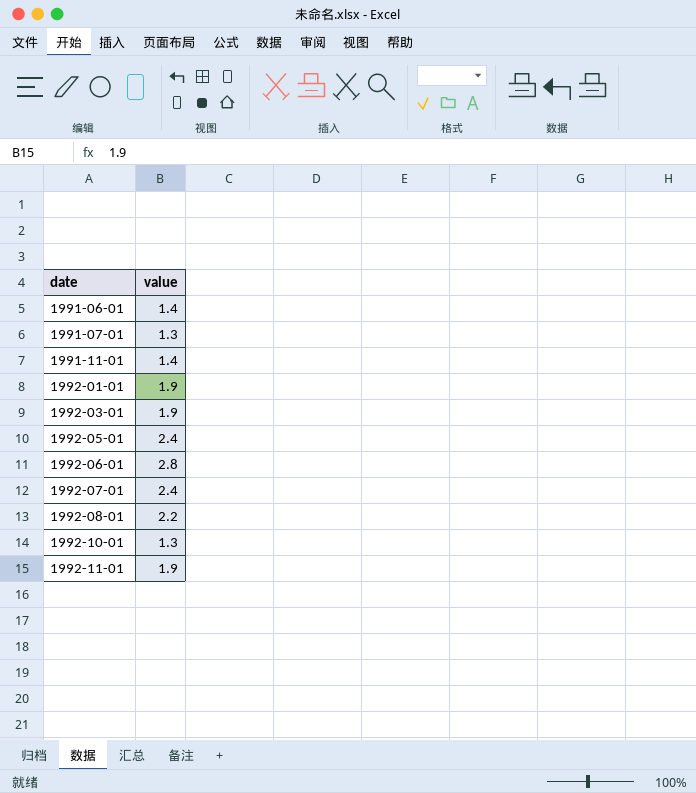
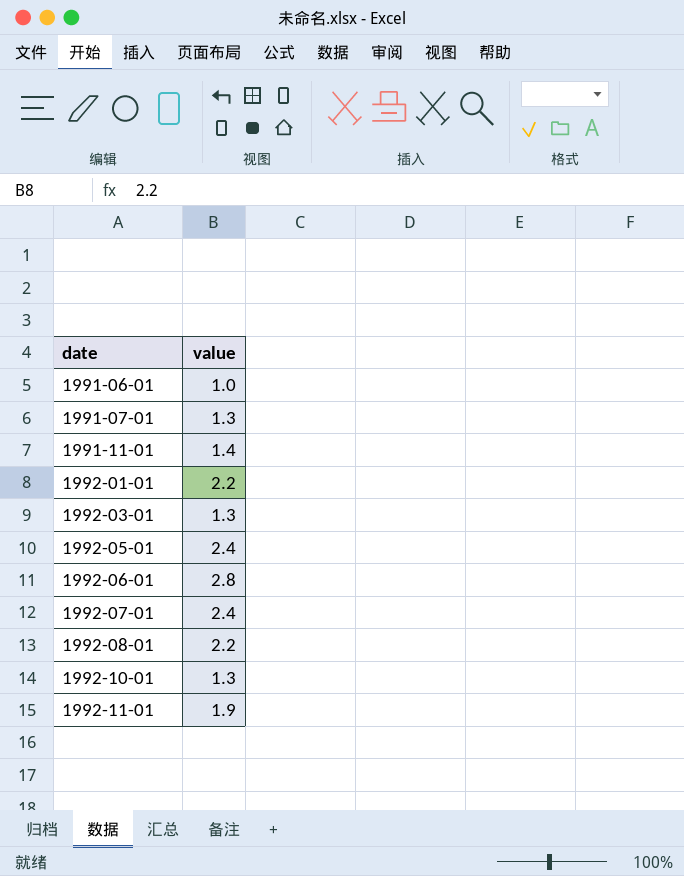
1991-06-01 | value: 1.4 -> 1.0
1992-01-01 | value: 1.9 -> 2.2
1992-03-01 | value: 1.9 -> 1.3

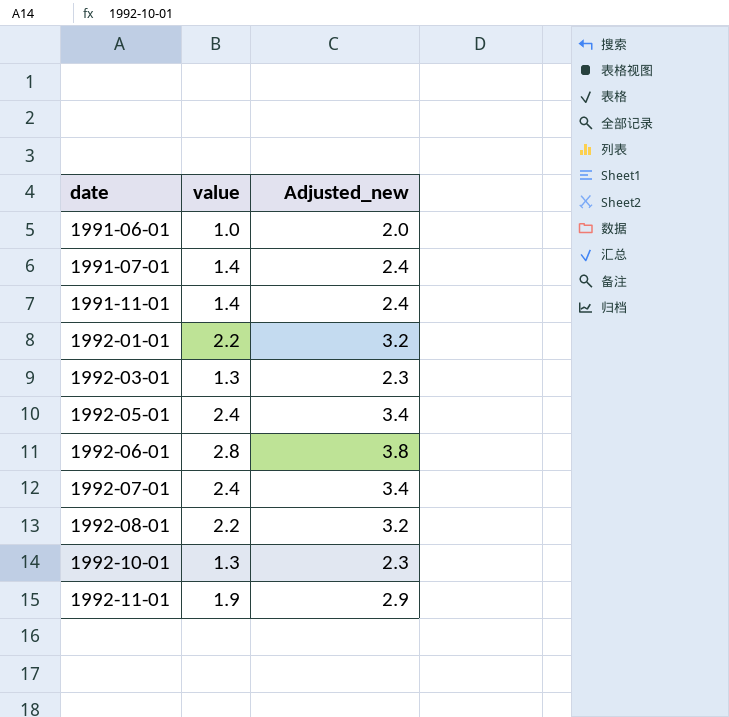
column Adjusted_new | formula: none -> [value] + 1
1991-07-01 | value: 1.3 -> 1.4

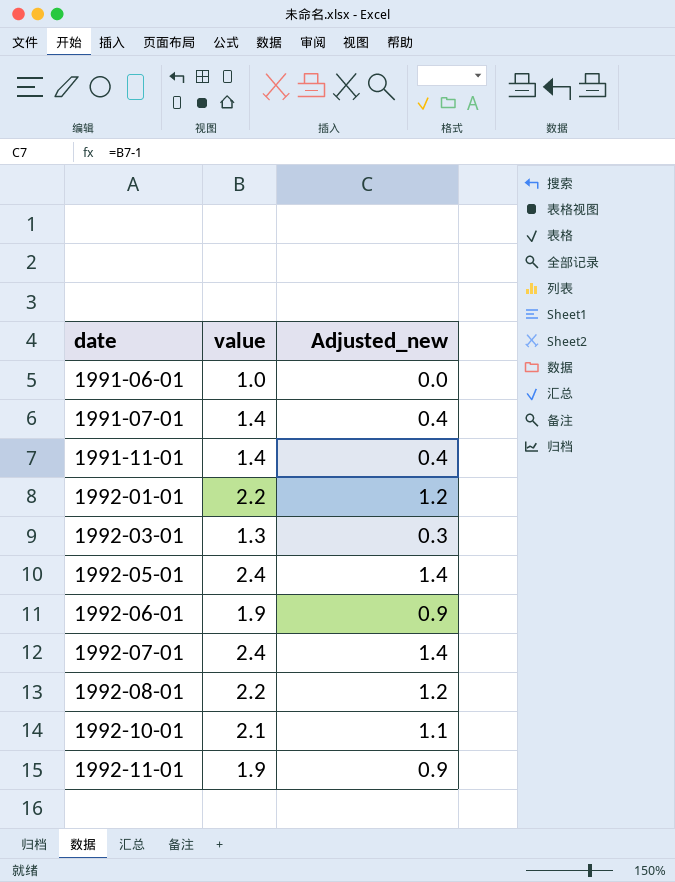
column Adjusted_new | formula: [value] + 1 -> [value] - 1
1992-06-01 | value: 2.8 -> 1.9
1992-10-01 | value: 1.3 -> 2.1

